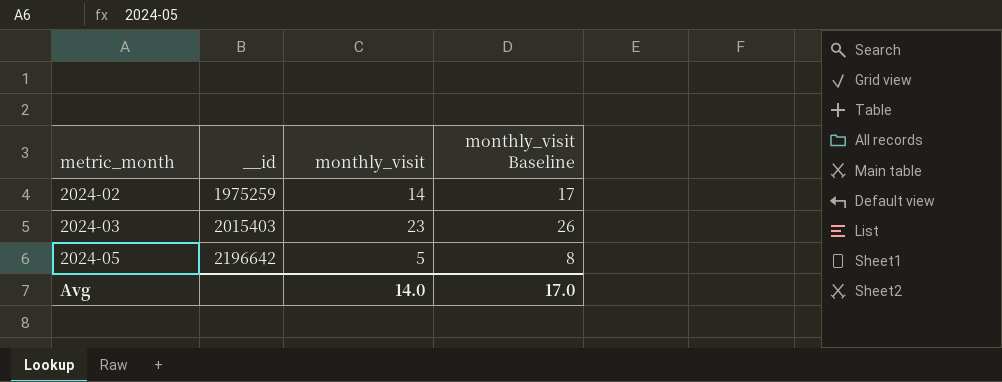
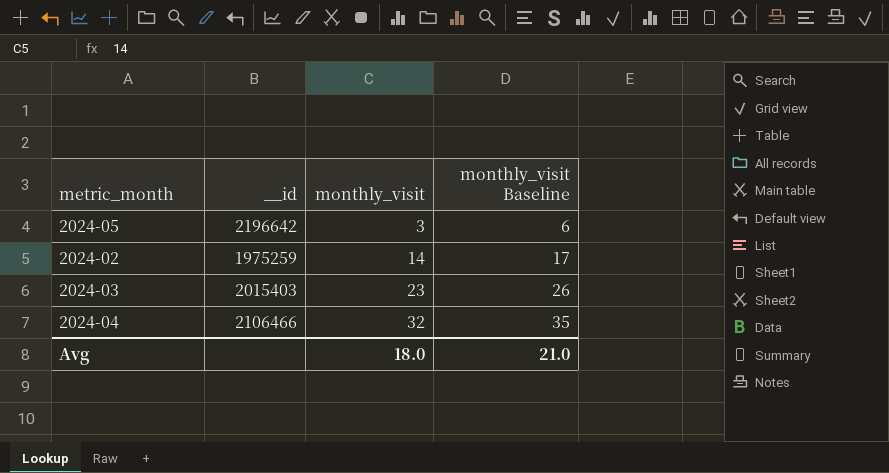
row order: metric_month ascending -> monthly_visit ascending
2024-05 | monthly_visit: 5 -> 3
2024-05 | monthly_visit Baseline: 8 -> 6
row 2024-04: none -> 2106466 | 32 | 35
Avg | monthly_visit: 14.0 -> 18.0
Avg | monthly_visit Baseline: 17.0 -> 21.0

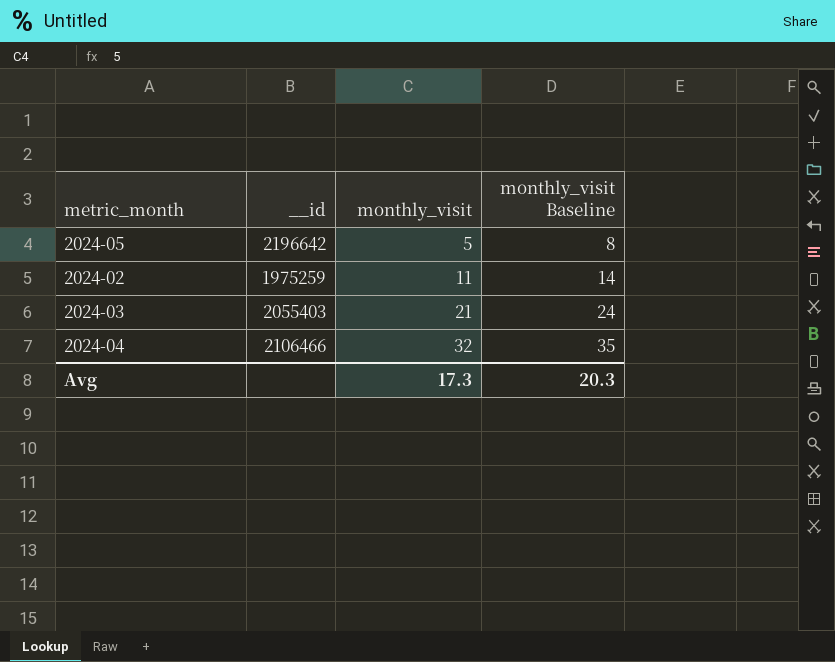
2024-05 | monthly_visit: 3 -> 5
2024-05 | monthly_visit Baseline: 6 -> 8
2024-02 | monthly_visit: 14 -> 11
2024-02 | monthly_visit Baseline: 17 -> 14
2024-03 | __id: 2015403 -> 2055403
2024-03 | monthly_visit: 23 -> 21
2024-03 | monthly_visit Baseline: 26 -> 24
Avg | monthly_visit: 18.0 -> 17.3
Avg | monthly_visit Baseline: 21.0 -> 20.3

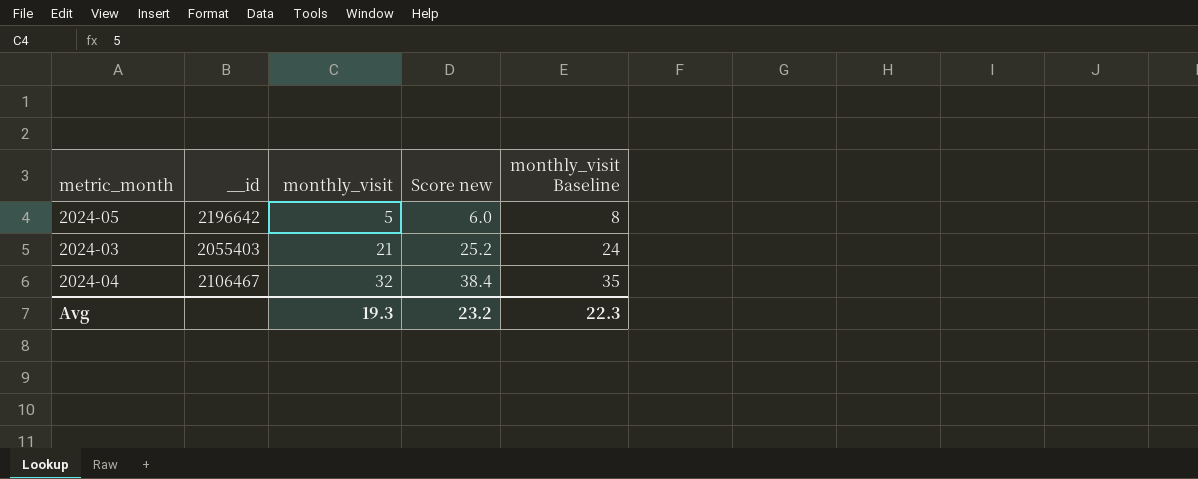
column Score new | formula: none -> [monthly_visit] * 1.2
row 2024-02: 1975259 | 11 | 14 -> none
2024-04 | __id: 2106466 -> 2106467
Avg | monthly_visit: 17.3 -> 19.3
Avg | monthly_visit Baseline: 20.3 -> 22.3

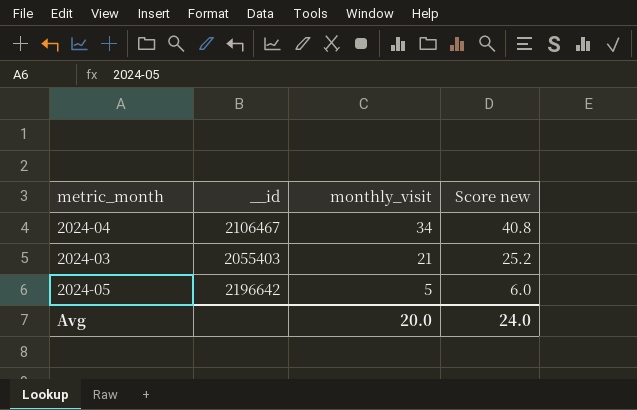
row order: monthly_visit ascending -> monthly_visit descending
column monthly_visit Baseline | formula: [monthly_visit] + 3 -> none
2024-04 | monthly_visit: 32 -> 34
2024-04 | Score new: 38.4 -> 40.8
Avg | monthly_visit: 19.3 -> 20.0
Avg | Score new: 23.2 -> 24.0

